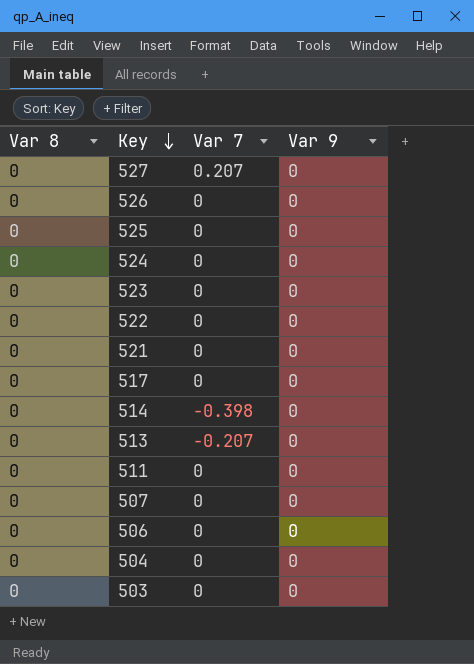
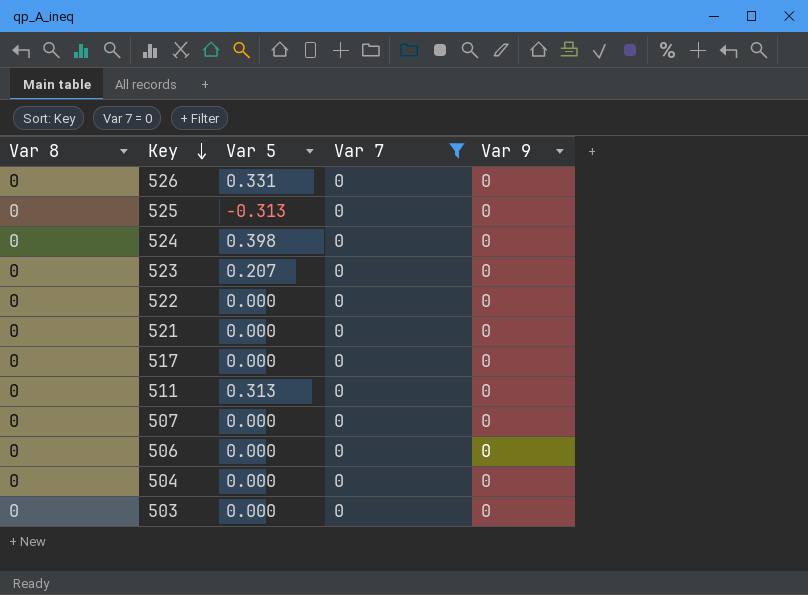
filter: none -> Var 7 = 0
column Var 5 | position: none -> 3

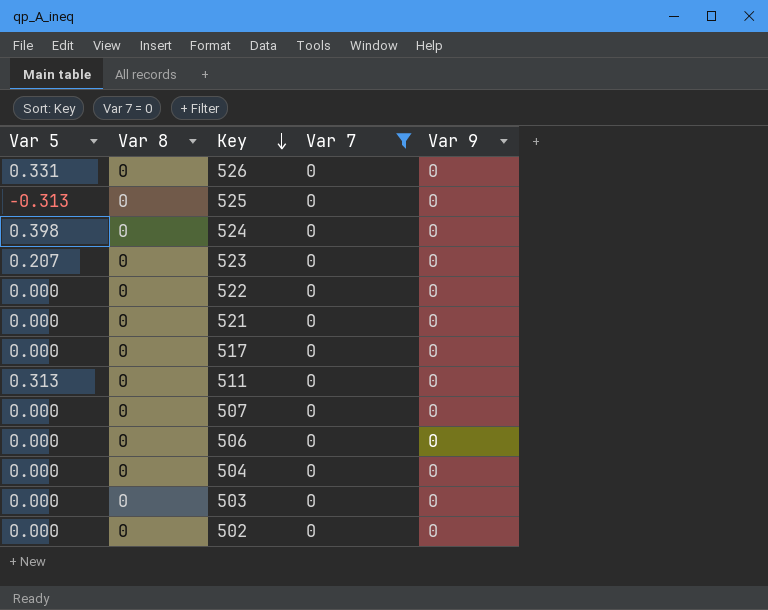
column Var 5 | position: 3 -> 1
row 502: none -> 0.000 | 0 | 0 | 0

